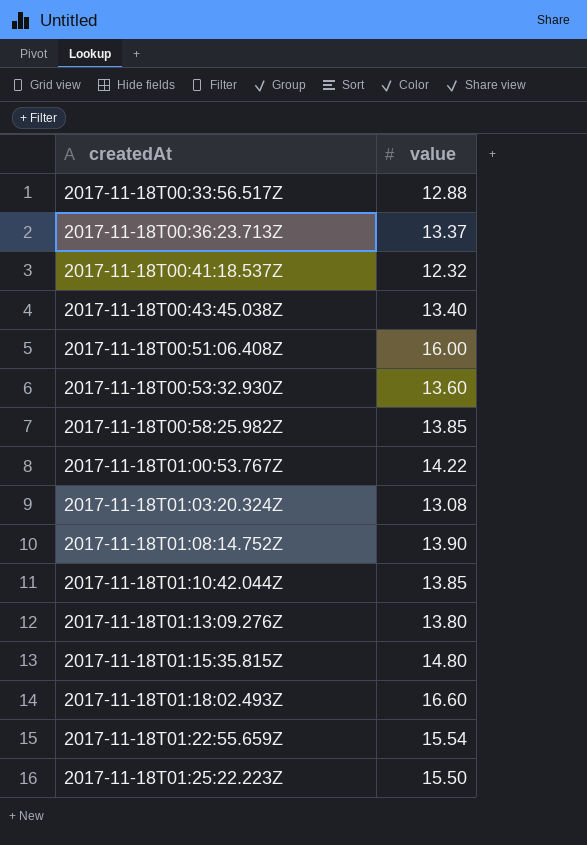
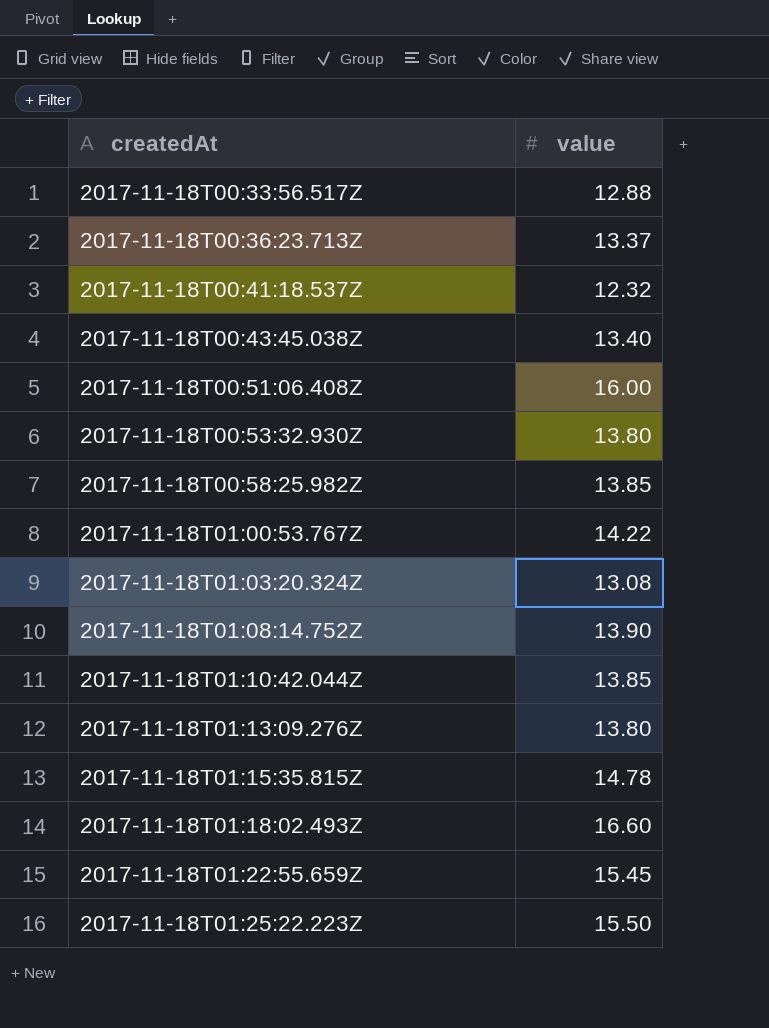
2017-11-18T00:53:32.930Z | value: 13.60 -> 13.80
2017-11-18T01:15:35.815Z | value: 14.80 -> 14.78
2017-11-18T01:22:55.659Z | value: 15.54 -> 15.45

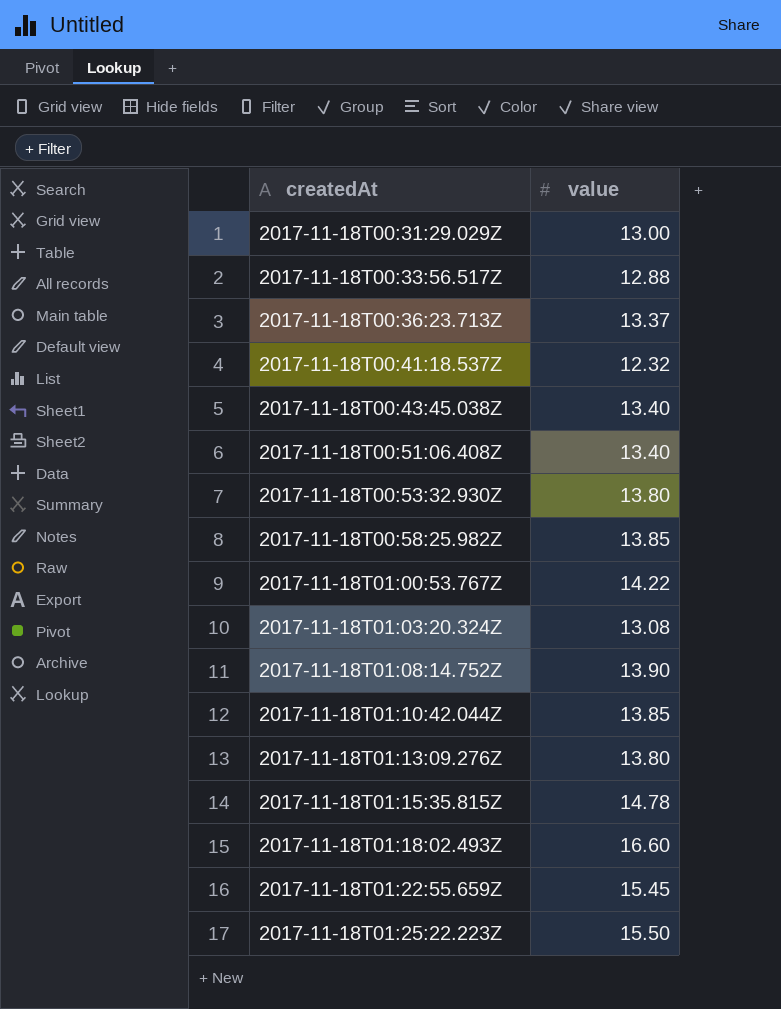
row 2017-11-18T00:31:29.029Z: none -> 13.00
2017-11-18T00:51:06.408Z | value: 16.00 -> 13.40

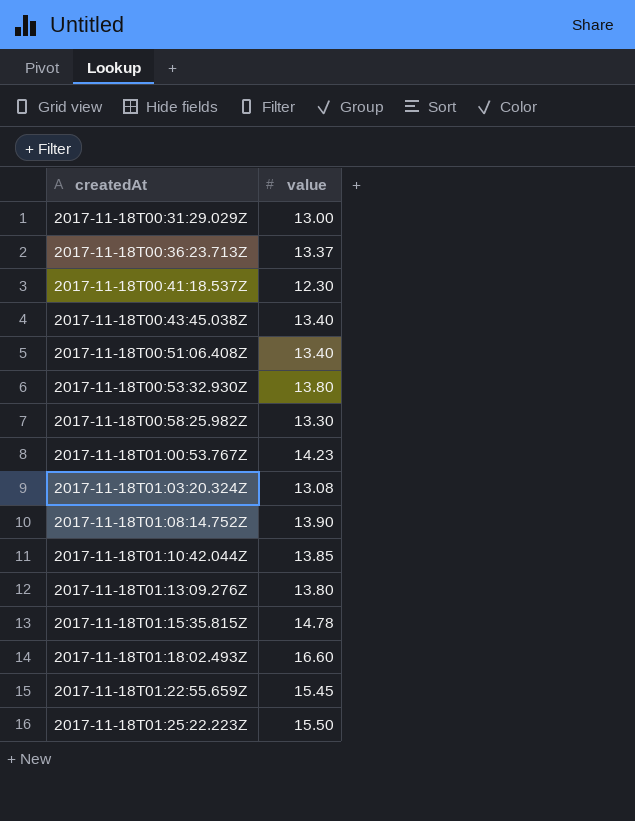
row 2017-11-18T00:33:56.517Z: 12.88 -> none
2017-11-18T00:41:18.537Z | value: 12.32 -> 12.30
2017-11-18T00:58:25.982Z | value: 13.85 -> 13.30
2017-11-18T01:00:53.767Z | value: 14.22 -> 14.23

